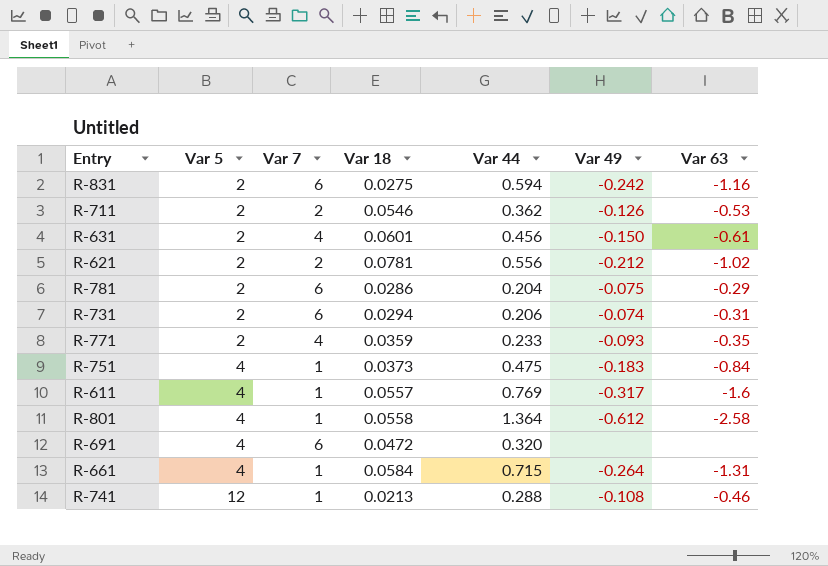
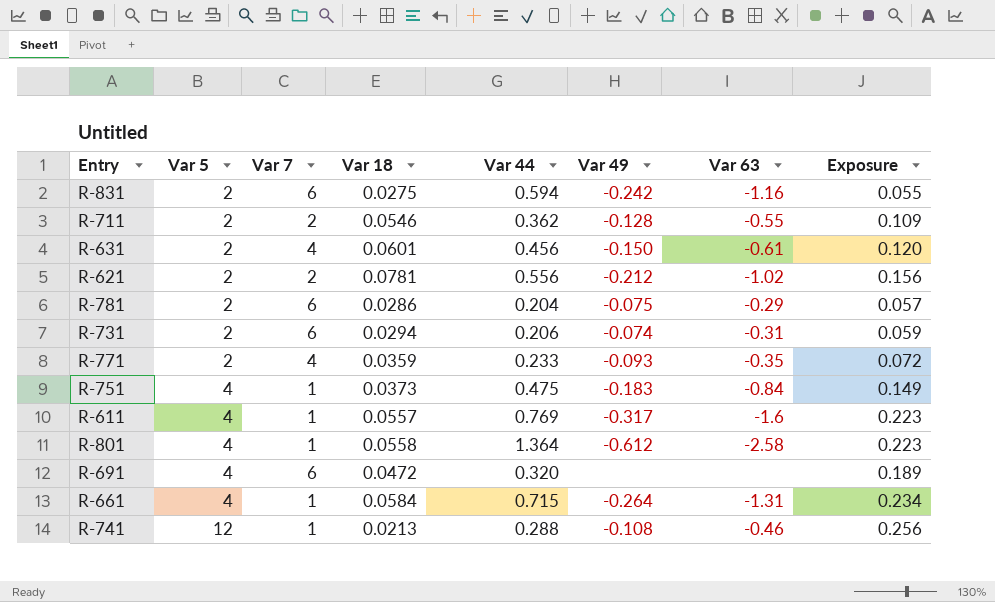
column Exposure | formula: none -> [Var 5] * [Var 18]
R-711 | Var 49: -0.126 -> -0.128
R-711 | Var 63: -0.53 -> -0.55

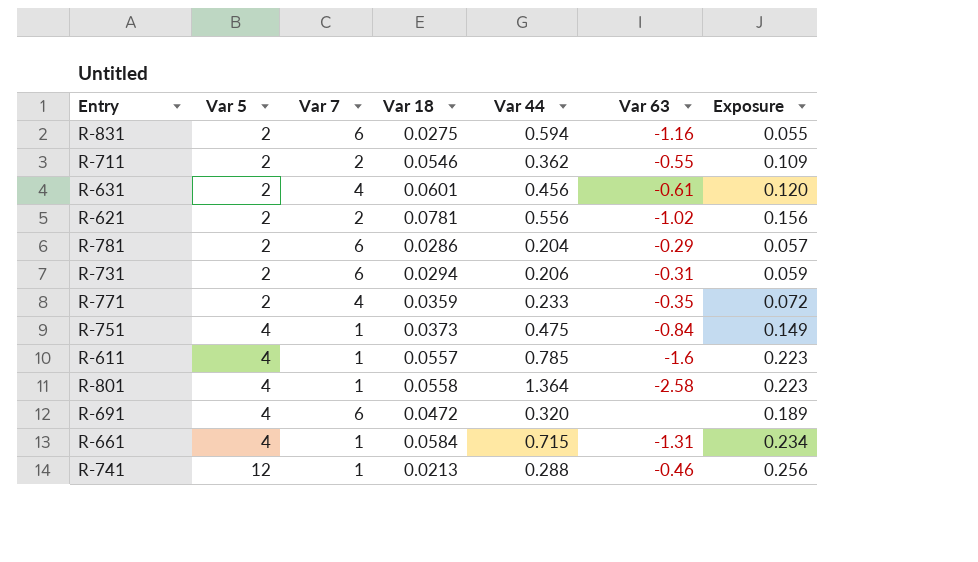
column Var 49 | position: 6 -> none
R-611 | Var 44: 0.769 -> 0.785

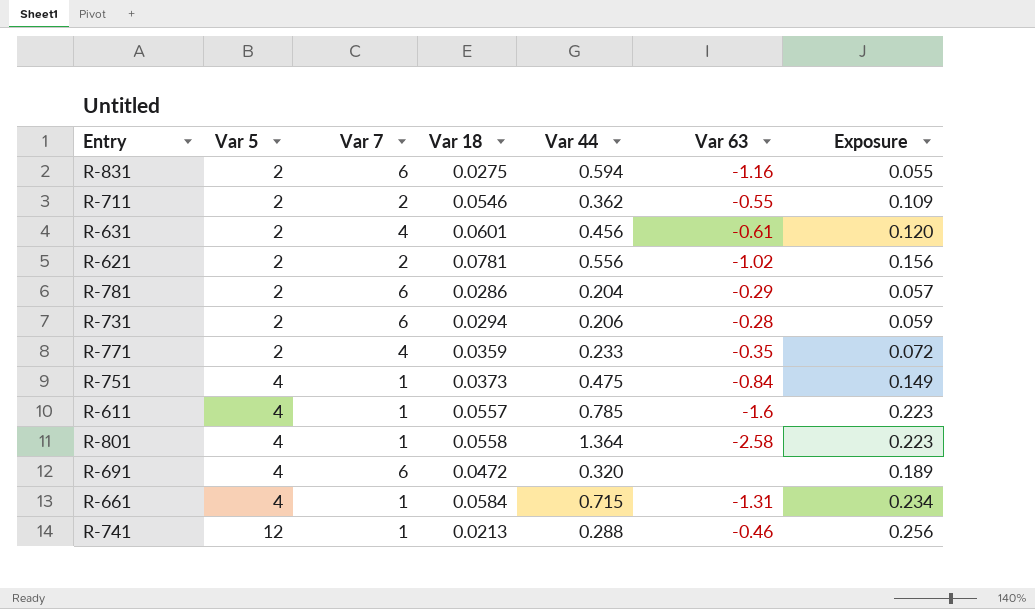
R-731 | Var 63: -0.31 -> -0.28

